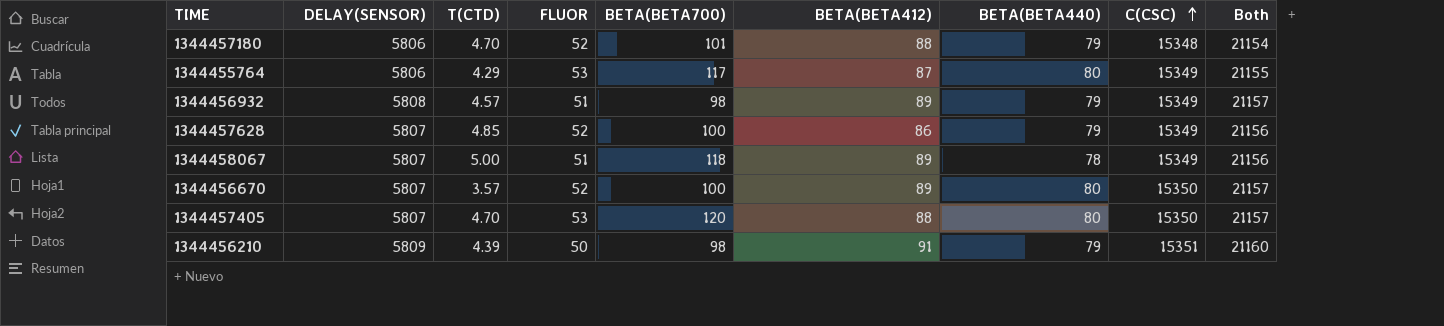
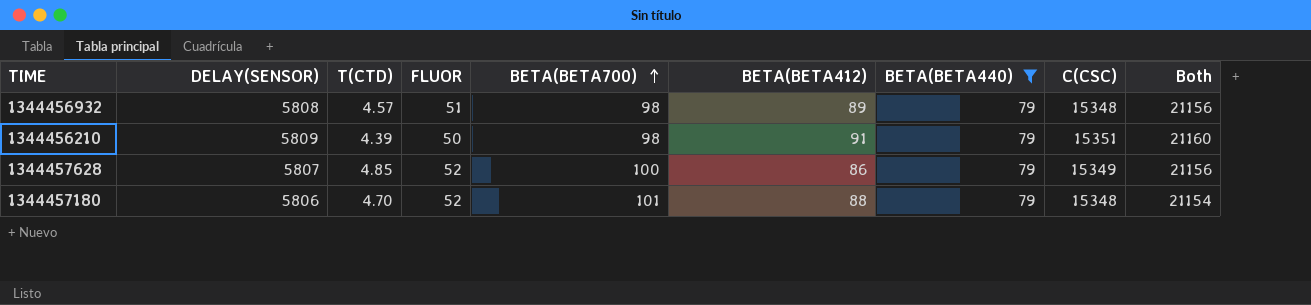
filter: none -> BETA(BETA440) = 79
row order: C(CSC) ascending -> BETA(BETA700) ascending
1344456932 | C(CSC): 15349 -> 15348
1344456932 | Both: 21157 -> 21156

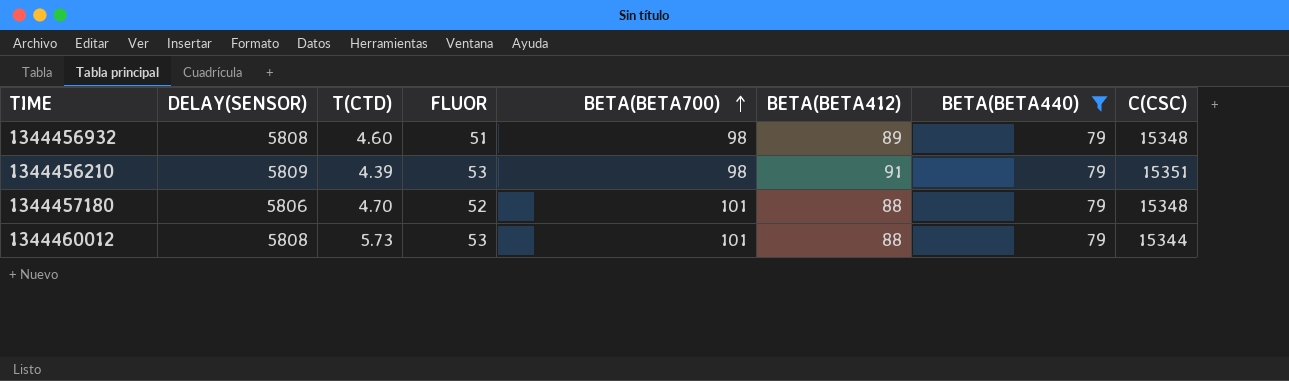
column Both | formula: [DELAY(SENSOR)] + [C(CSC)] -> none
row 1344457628: 5807 | 4.85 | 52 | 100 | 86 | 79 | 15349 | 21156 -> none
1344456932 | T(CTD): 4.57 -> 4.60
1344456210 | FLUOR: 50 -> 53
row 1344460012: none -> 5808 | 5.73 | 53 | 101 | 88 | 79 | 15344

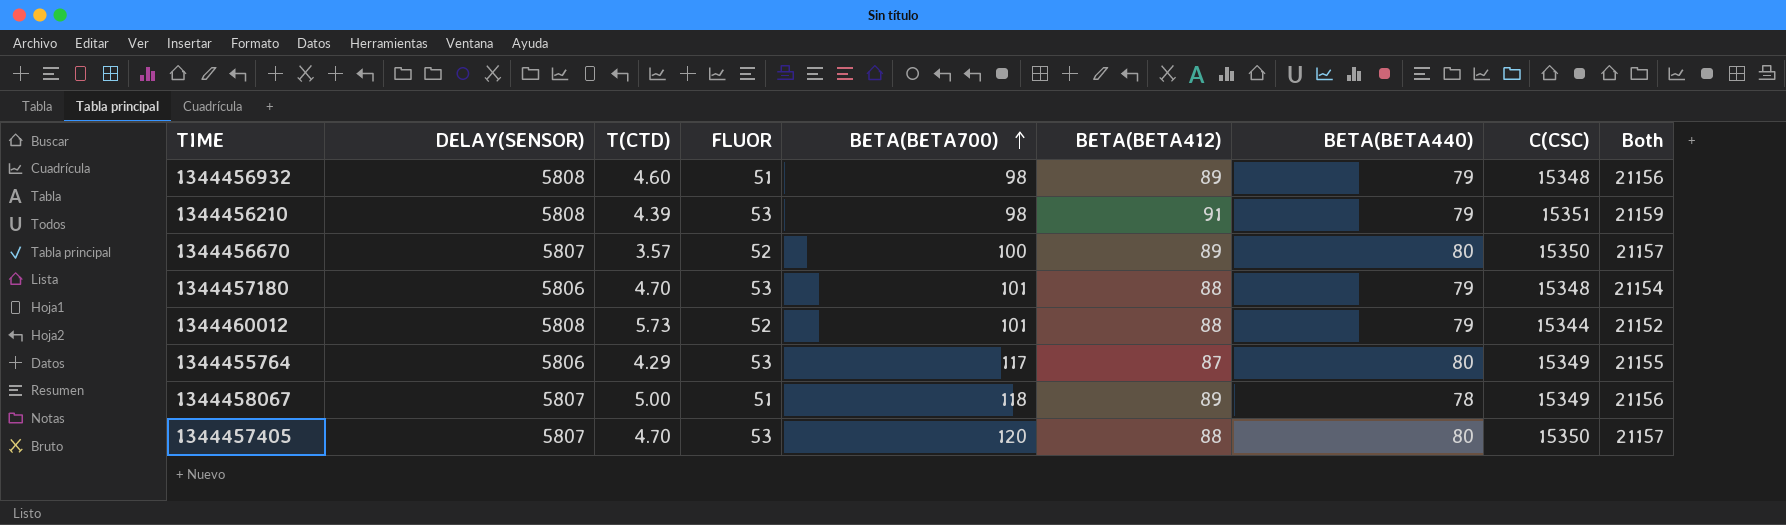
filter: BETA(BETA440) = 79 -> none
column Both | formula: none -> [DELAY(SENSOR)] + [C(CSC)]
1344456210 | DELAY(SENSOR): 5809 -> 5808
1344457180 | FLUOR: 52 -> 53
1344460012 | FLUOR: 53 -> 52

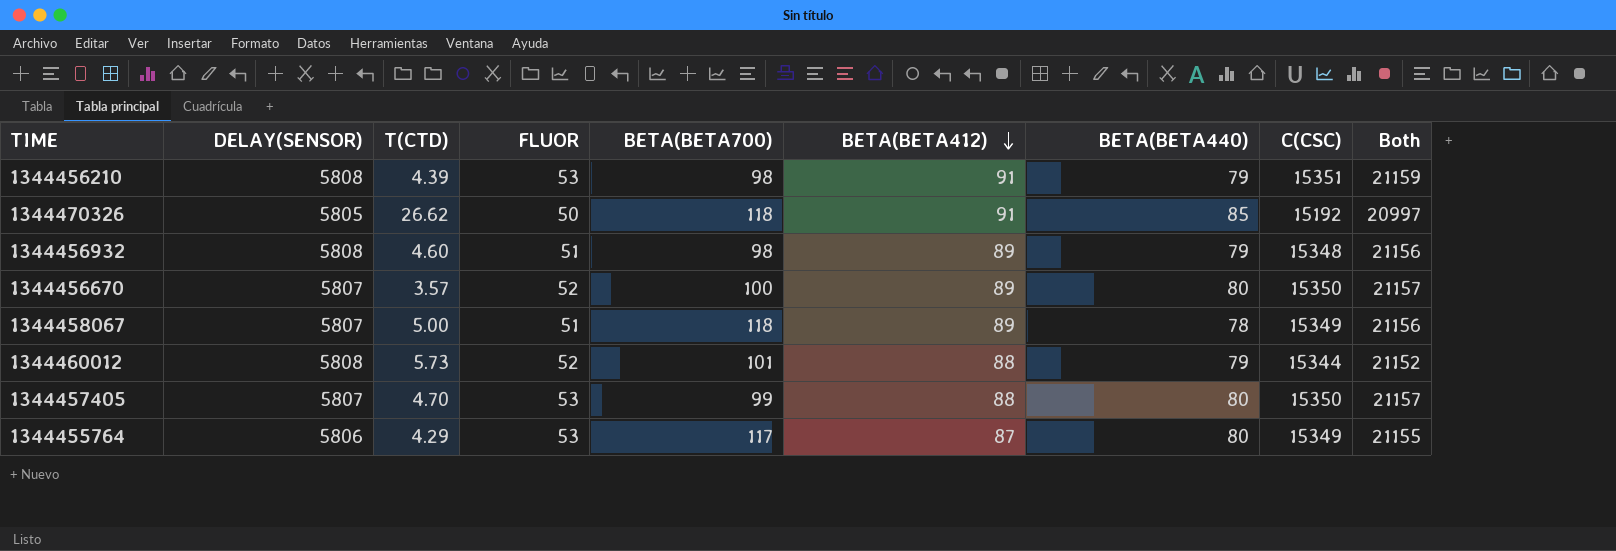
row order: BETA(BETA700) ascending -> BETA(BETA412) descending
row 1344457180: 5806 | 4.70 | 53 | 101 | 88 | 79 | 15348 | 21154 -> none
row 1344470326: none -> 5805 | 26.62 | 50 | 118 | 91 | 85 | 15192 | 20997
1344457405 | BETA(BETA700): 120 -> 99

